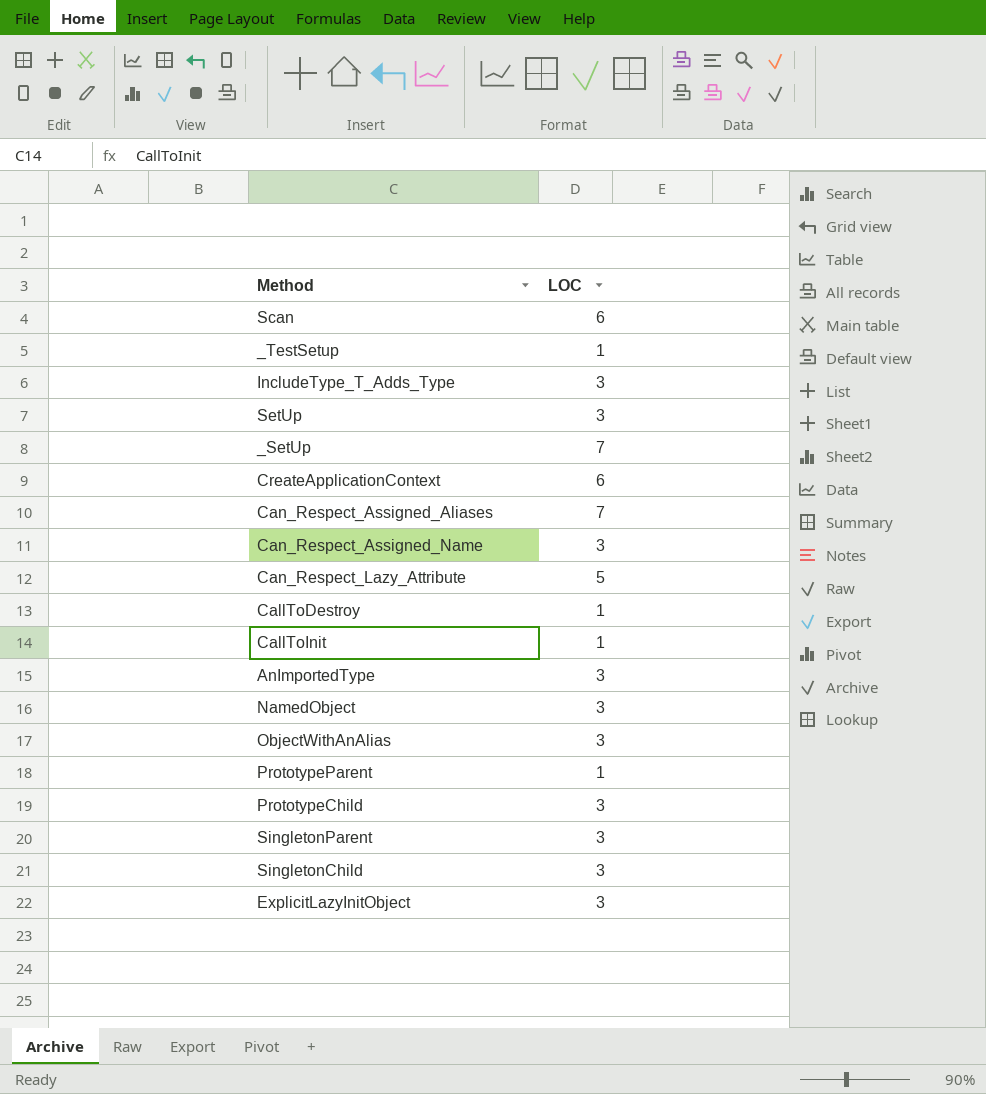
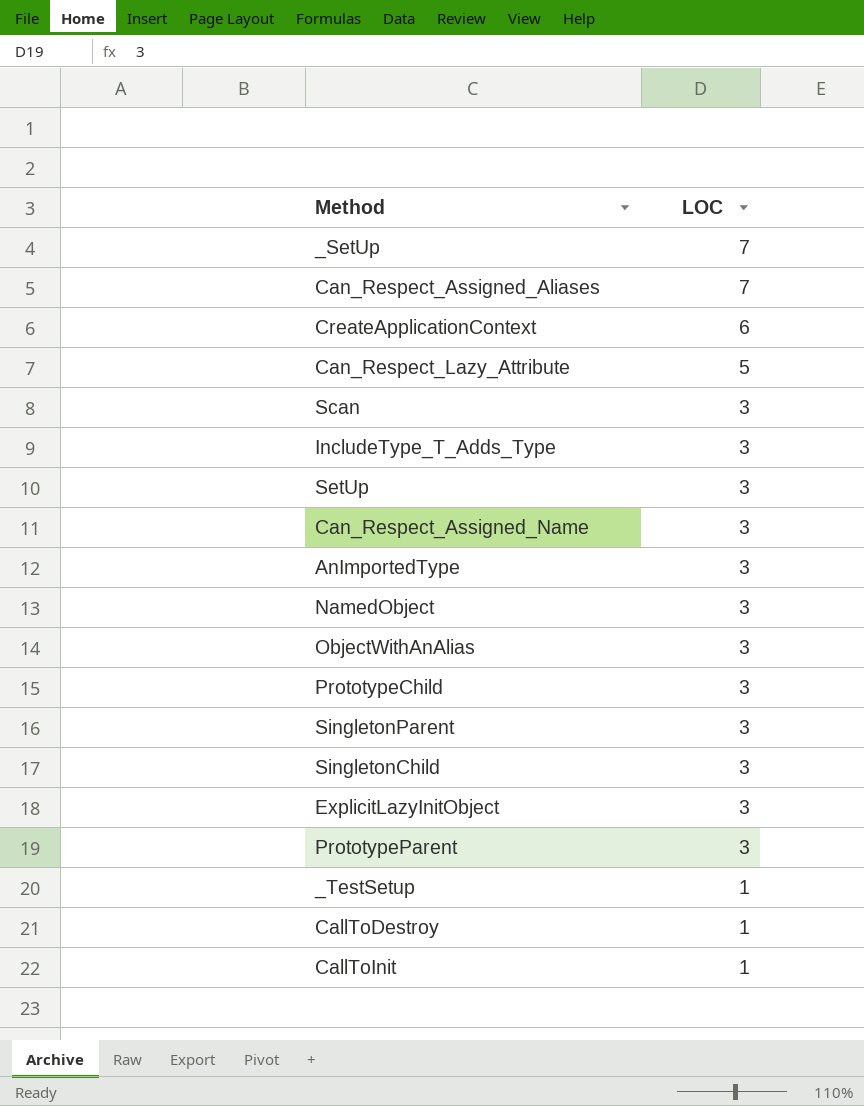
row order: none -> LOC descending
Scan | LOC: 6 -> 3
PrototypeParent | LOC: 1 -> 3

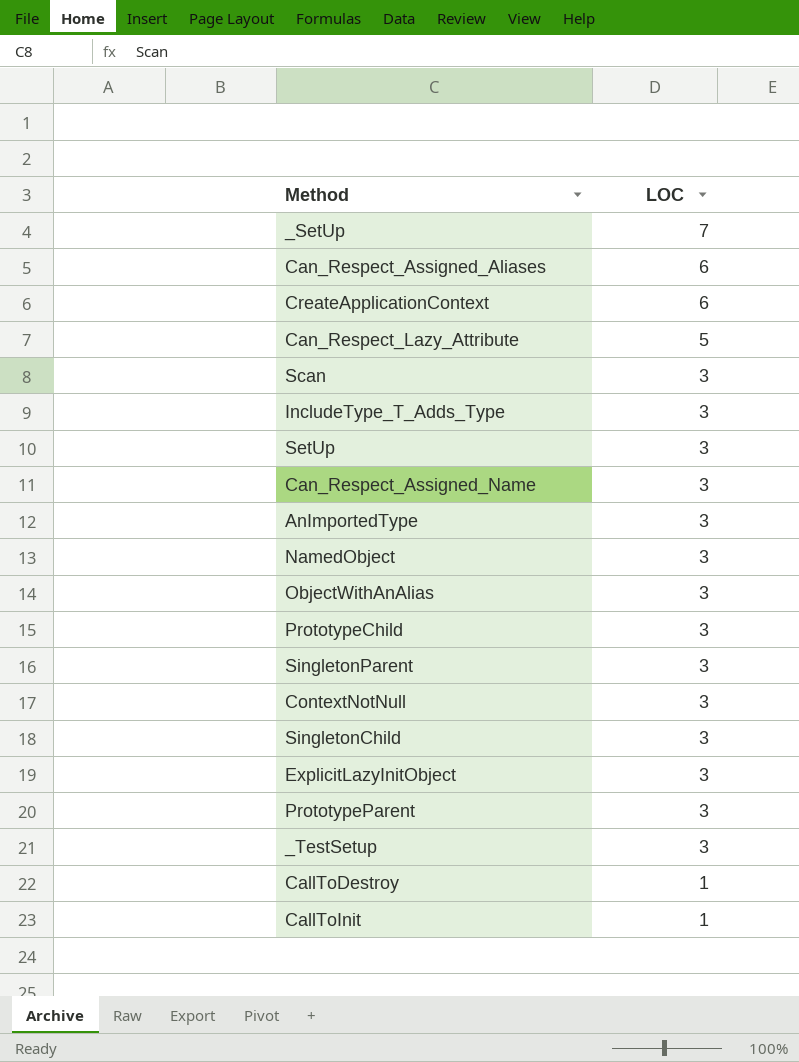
Can_Respect_Assigned_Aliases | LOC: 7 -> 6
row ContextNotNull: none -> 3
_TestSetup | LOC: 1 -> 3

